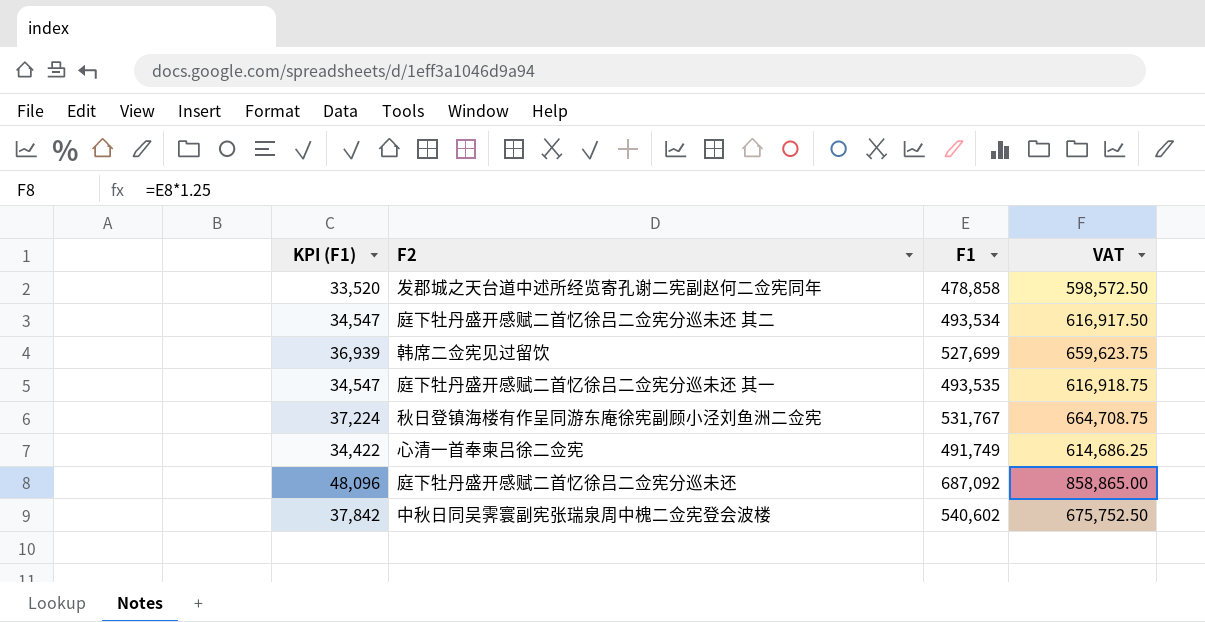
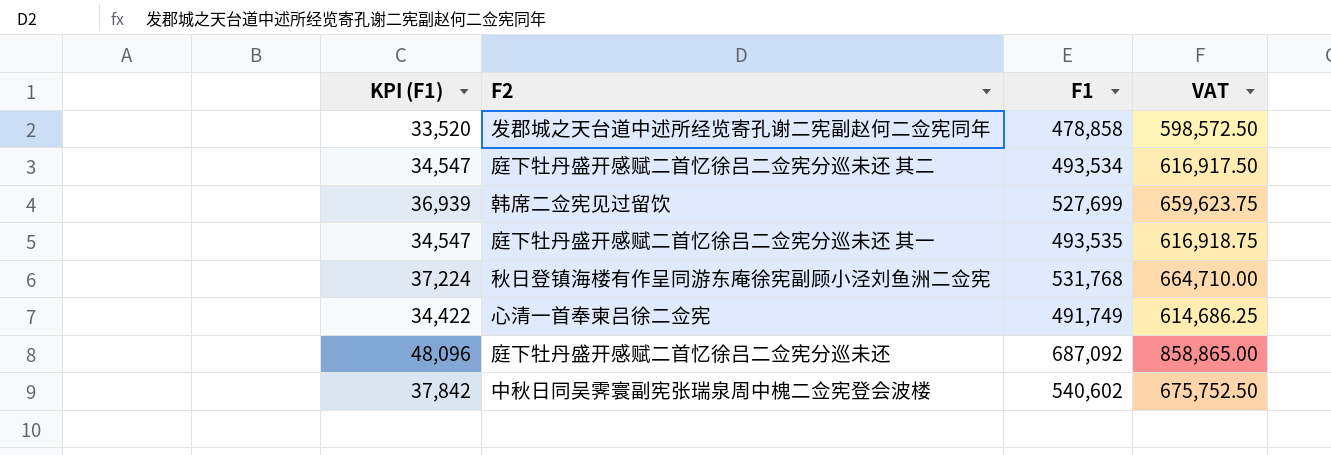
秋日登镇海楼有作呈同游东庵徐宪副顾小泾刘鱼洲二佥宪 | F1: 531,767 -> 531,768
秋日登镇海楼有作呈同游东庵徐宪副顾小泾刘鱼洲二佥宪 | VAT: 664,708.75 -> 664,710.00

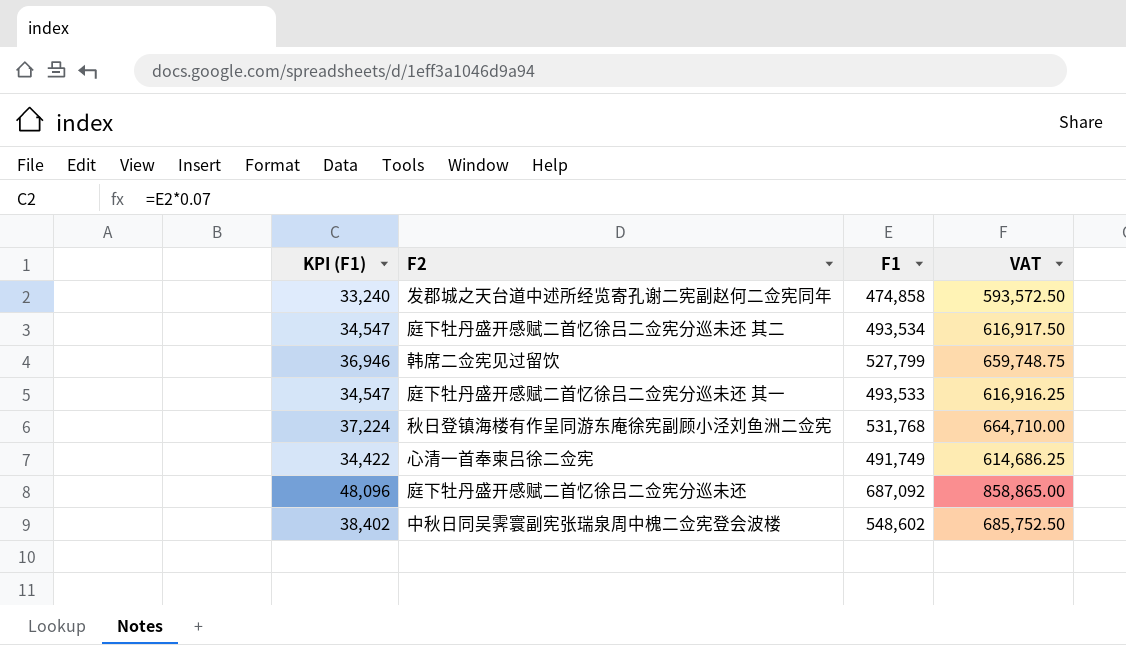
发郡城之天台道中述所经览寄孔谢二宪副赵何二佥宪同年 | KPI (F1): 33,520 -> 33,240
发郡城之天台道中述所经览寄孔谢二宪副赵何二佥宪同年 | F1: 478,858 -> 474,858
发郡城之天台道中述所经览寄孔谢二宪副赵何二佥宪同年 | VAT: 598,572.50 -> 593,572.50
韩席二佥宪见过留饮 | KPI (F1): 36,939 -> 36,946
韩席二佥宪见过留饮 | F1: 527,699 -> 527,799
韩席二佥宪见过留饮 | VAT: 659,623.75 -> 659,748.75
庭下牡丹盛开感赋二首忆徐吕二佥宪分巡未还 其一 | F1: 493,535 -> 493,533
庭下牡丹盛开感赋二首忆徐吕二佥宪分巡未还 其一 | VAT: 616,918.75 -> 616,916.25
中秋日同吴霁寰副宪张瑞泉周中槐二佥宪登会波楼 | KPI (F1): 37,842 -> 38,402
中秋日同吴霁寰副宪张瑞泉周中槐二佥宪登会波楼 | F1: 540,602 -> 548,602
中秋日同吴霁寰副宪张瑞泉周中槐二佥宪登会波楼 | VAT: 675,752.50 -> 685,752.50

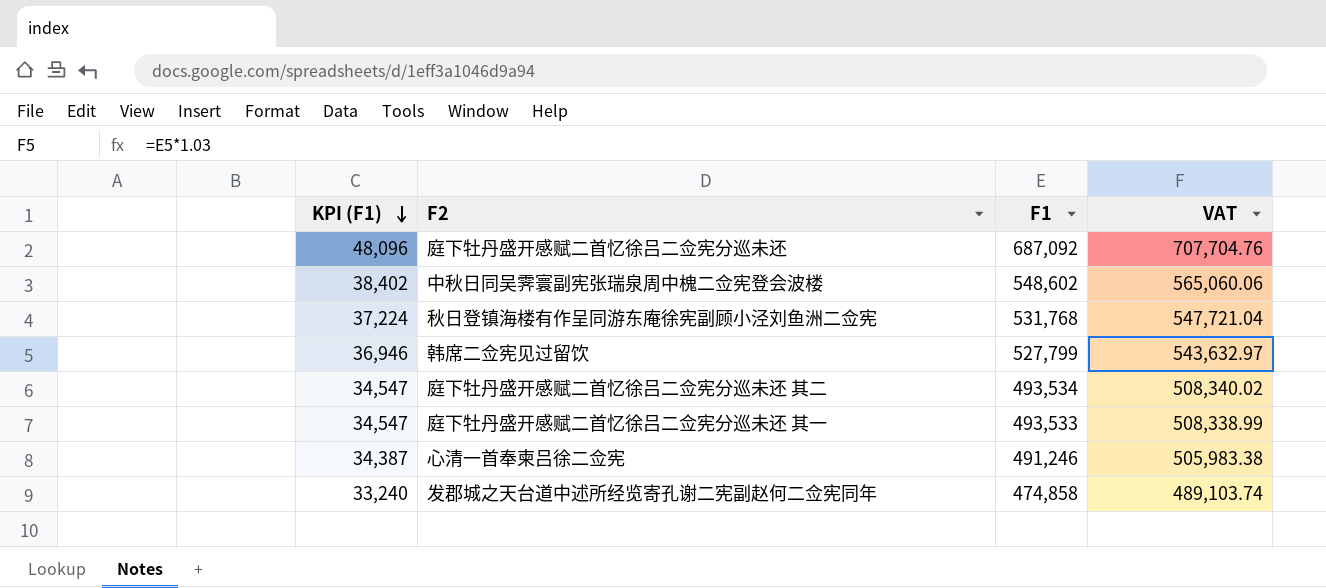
row order: none -> KPI (F1) descending
column VAT | formula: [F1] * 1.25 -> [F1] * 1.03
心清一首奉柬吕徐二佥宪 | KPI (F1): 34,422 -> 34,387
心清一首奉柬吕徐二佥宪 | F1: 491,749 -> 491,246

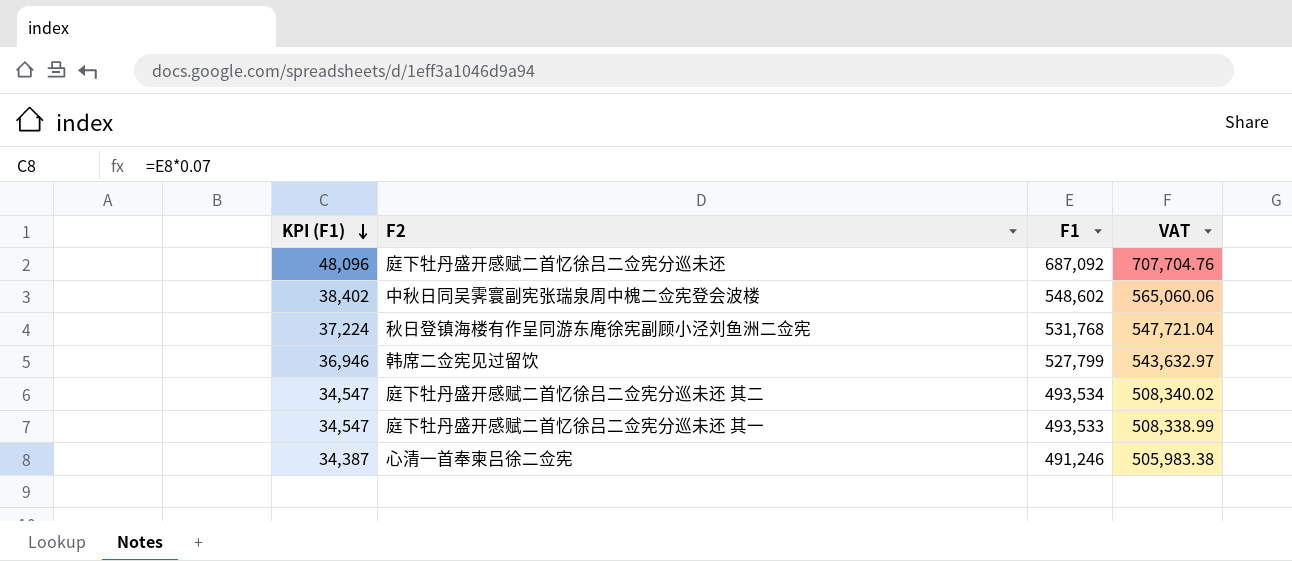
row 发郡城之天台道中述所经览寄孔谢二宪副赵何二佥宪同年: 33,240 | 474,858 | 489,103.74 -> none

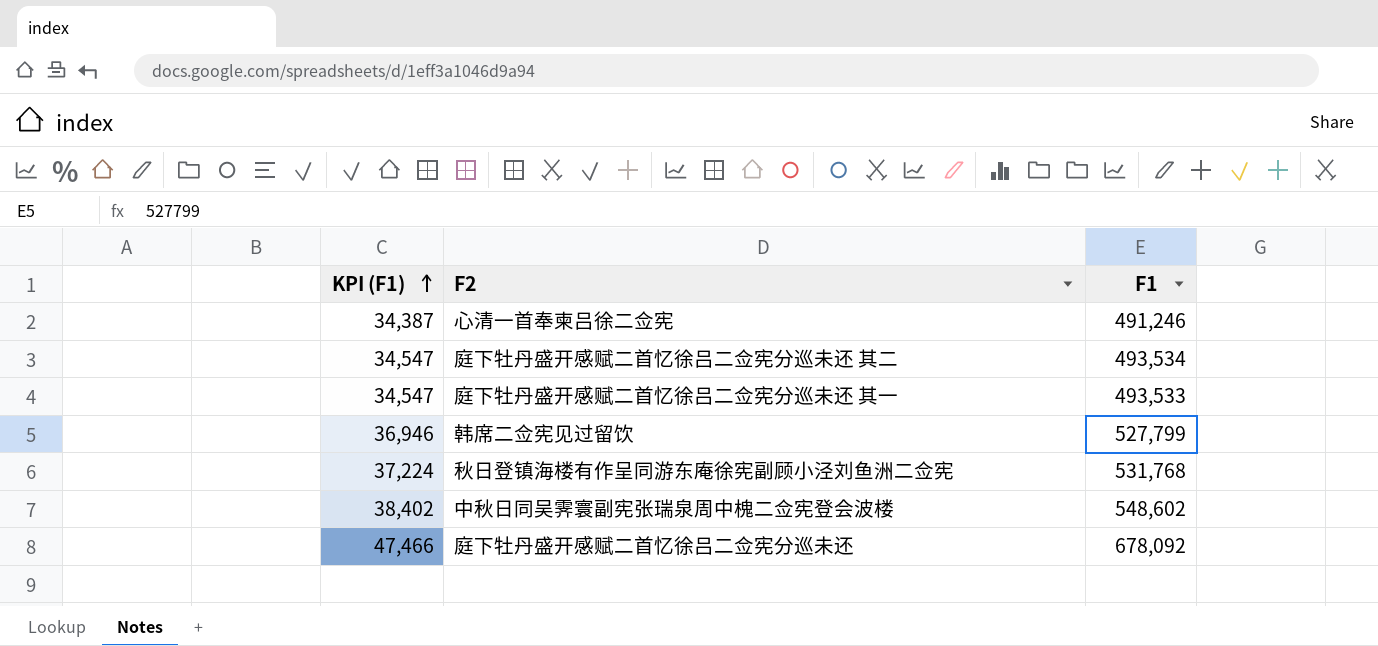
row order: KPI (F1) descending -> KPI (F1) ascending
column VAT | formula: [F1] * 1.03 -> none
庭下牡丹盛开感赋二首忆徐吕二佥宪分巡未还 | KPI (F1): 48,096 -> 47,466
庭下牡丹盛开感赋二首忆徐吕二佥宪分巡未还 | F1: 687,092 -> 678,092

